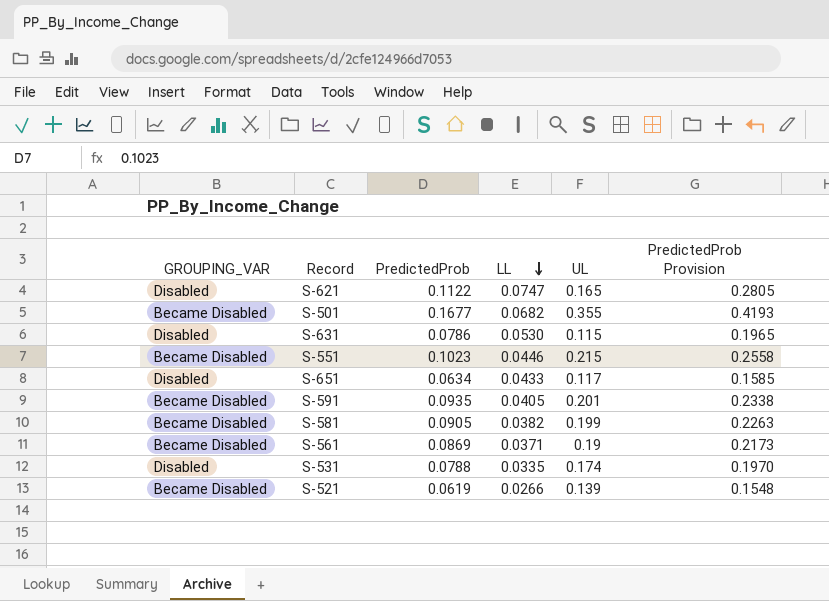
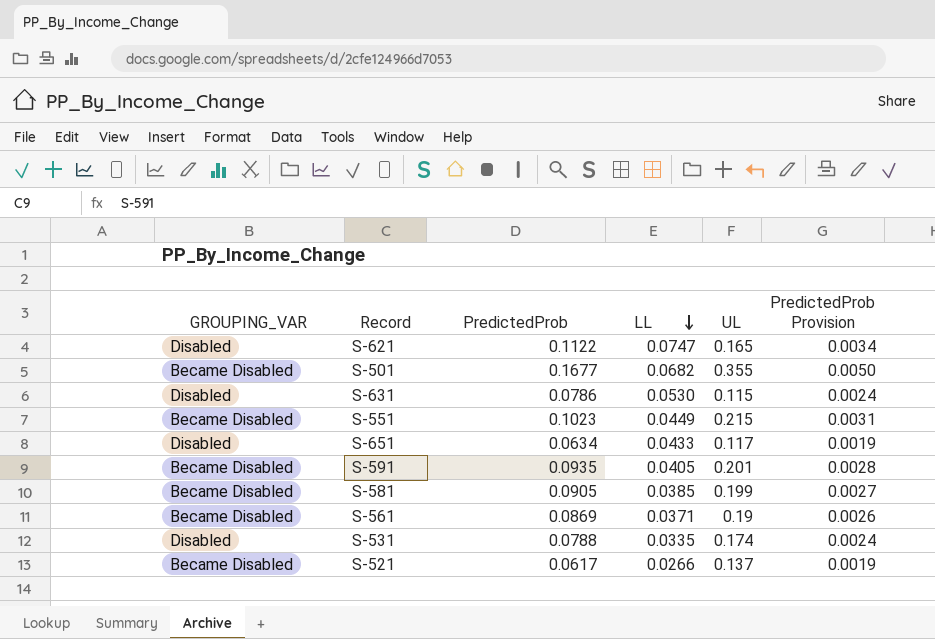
column PredictedProb Provision | formula: [PredictedProb] * 2.5 -> [PredictedProb] * 0.03
S-551 | LL: 0.0446 -> 0.0449
S-581 | LL: 0.0382 -> 0.0385
S-521 | PredictedProb: 0.0619 -> 0.0617
S-521 | UL: 0.139 -> 0.137

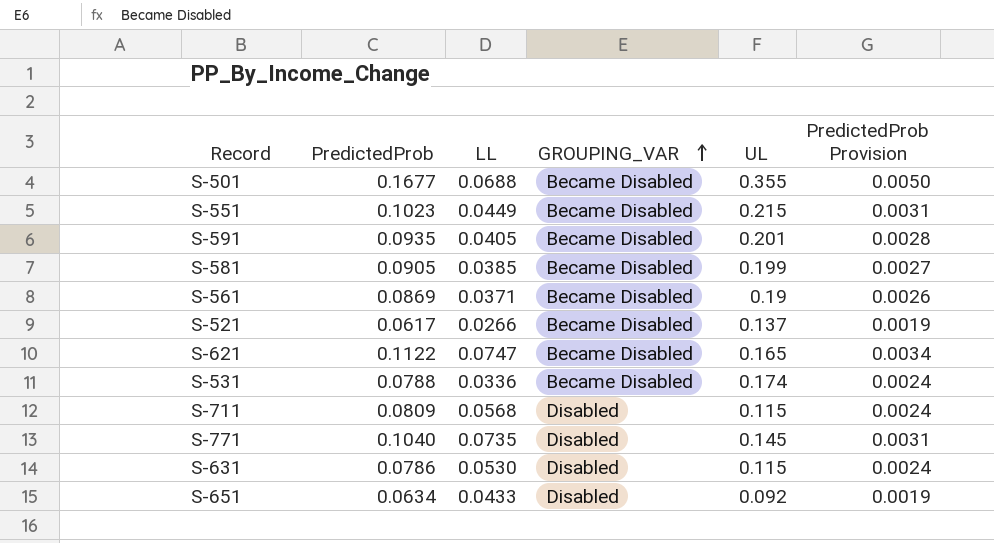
row order: LL descending -> GROUPING_VAR ascending
column GROUPING_VAR | position: 1 -> 4
S-501 | LL: 0.0682 -> 0.0688
S-621 | GROUPING_VAR: Disabled -> Became Disabled
S-531 | LL: 0.0335 -> 0.0336
S-531 | GROUPING_VAR: Disabled -> Became Disabled
row S-711: none -> 0.0809 | 0.0568 | Disabled | 0.115 | 0.0024
row S-771: none -> 0.1040 | 0.0735 | Disabled | 0.145 | 0.0031
S-651 | UL: 0.117 -> 0.092

